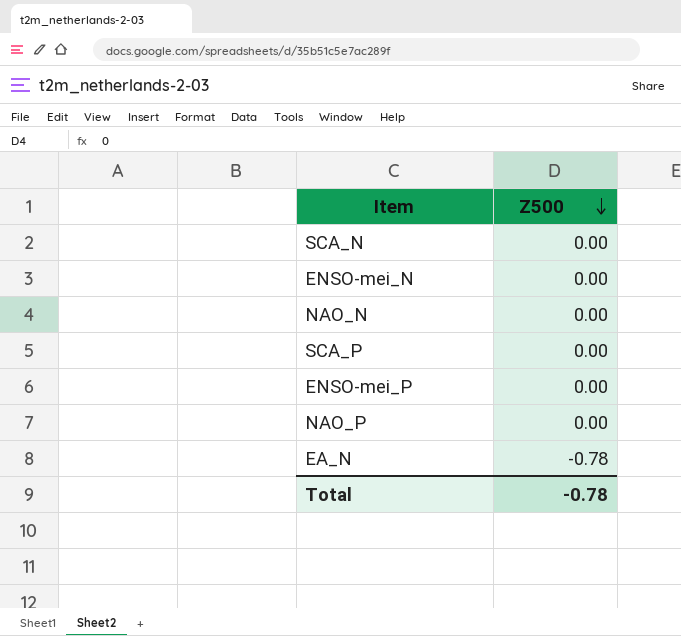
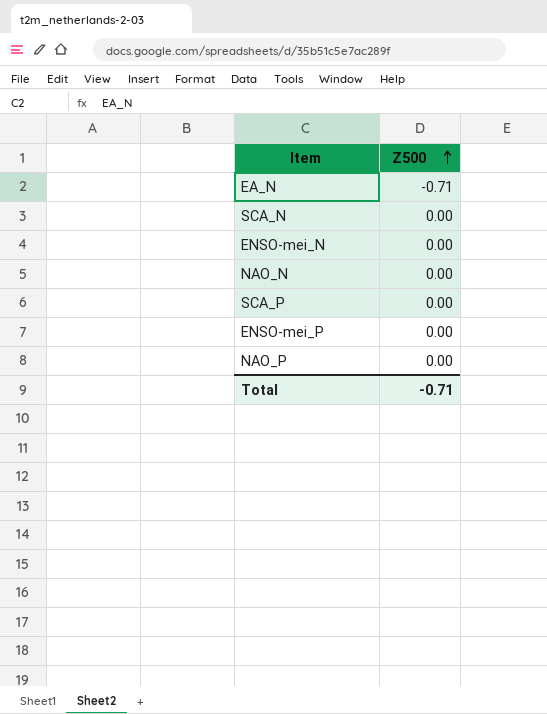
row order: Z500 descending -> Z500 ascending
EA_N | Z500: -0.78 -> -0.71
Total | Z500: -0.78 -> -0.71

